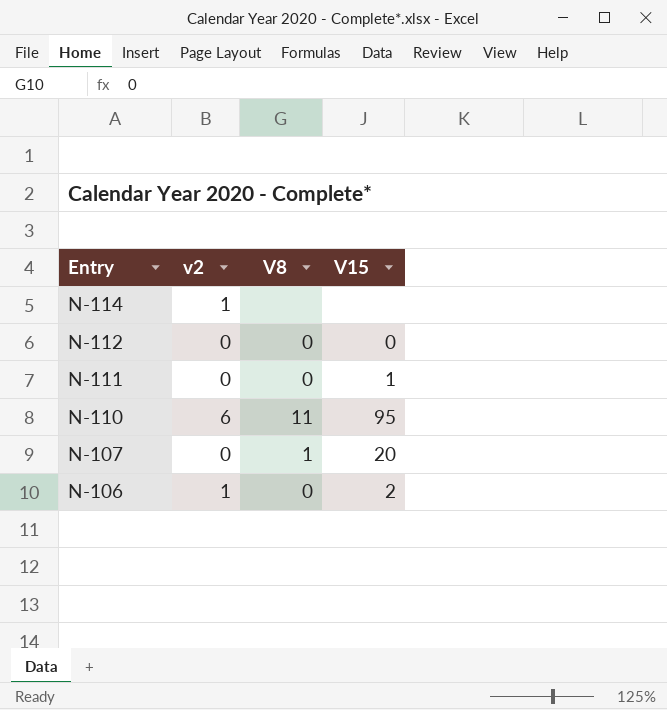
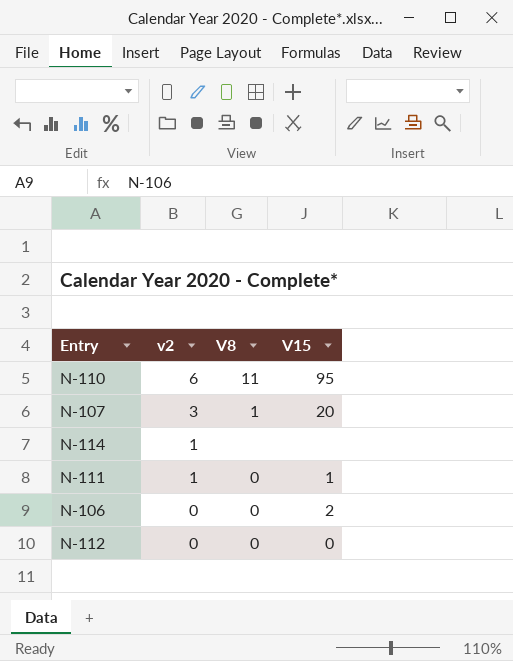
row order: Entry descending -> v2 descending
N-107 | v2: 0 -> 3
N-111 | v2: 0 -> 1
N-106 | v2: 1 -> 0

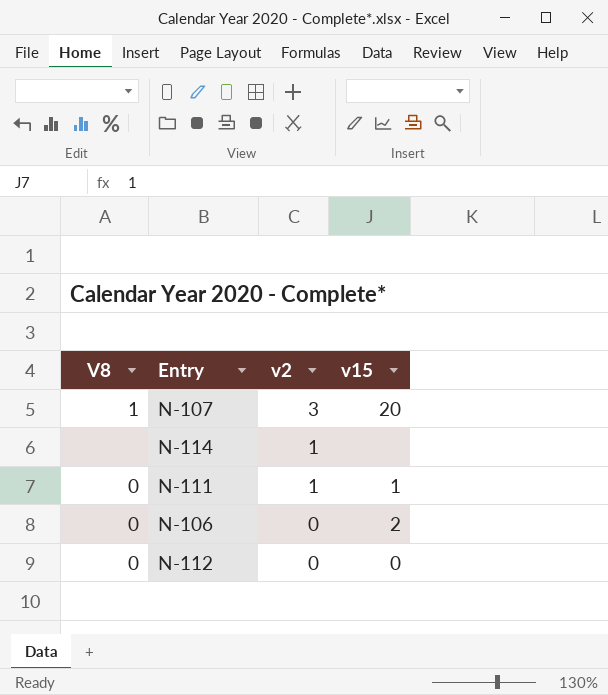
column V8 | position: 3 -> 1
column name: V15 -> v15
row N-110: 6 | 11 | 95 -> none

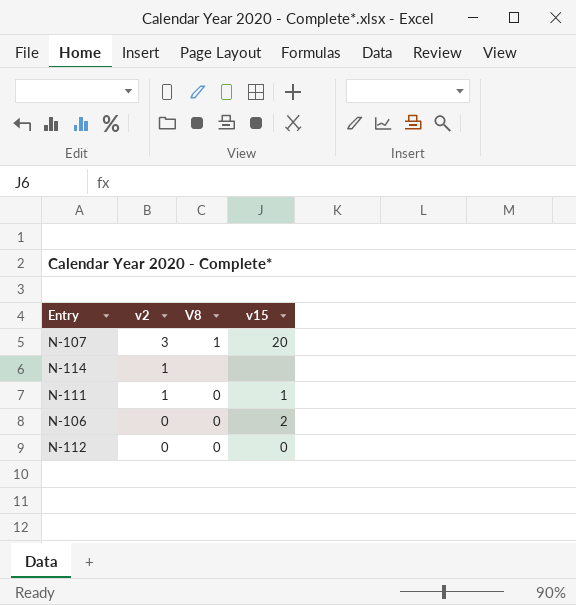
column V8 | position: 1 -> 3

